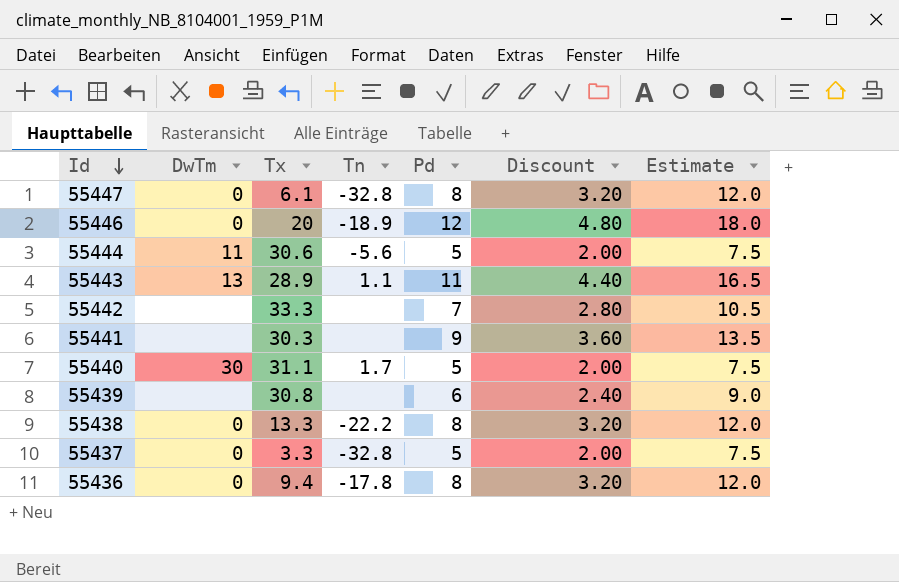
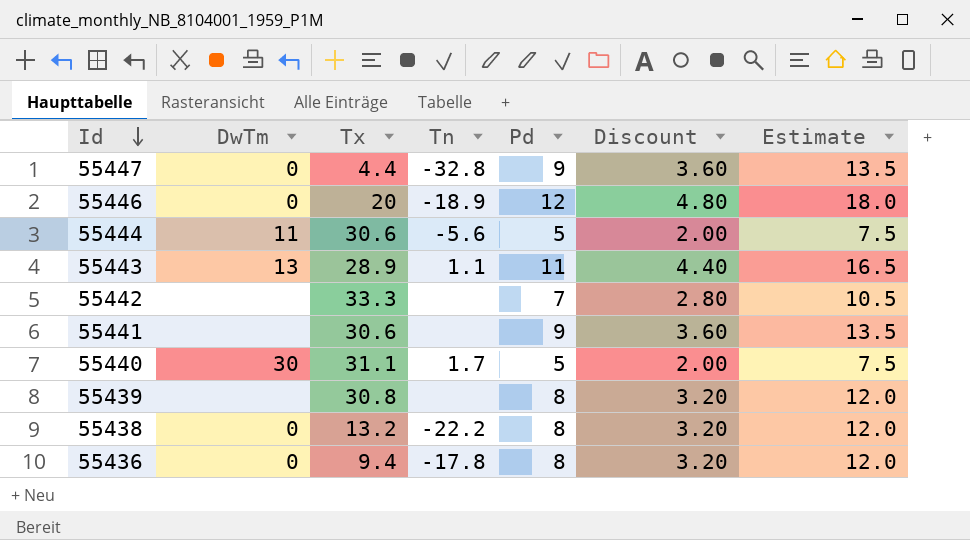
row 55437: 0 | 3.3 | -32.8 | 5 | 2.00 | 7.5 -> none
55447 | Tx: 6.1 -> 4.4
55447 | Pd: 8 -> 9
55447 | Discount: 3.20 -> 3.60
55447 | Estimate: 12.0 -> 13.5
55441 | Tx: 30.3 -> 30.6
55439 | Pd: 6 -> 8
55439 | Discount: 2.40 -> 3.20
55439 | Estimate: 9.0 -> 12.0
55438 | Tx: 13.3 -> 13.2

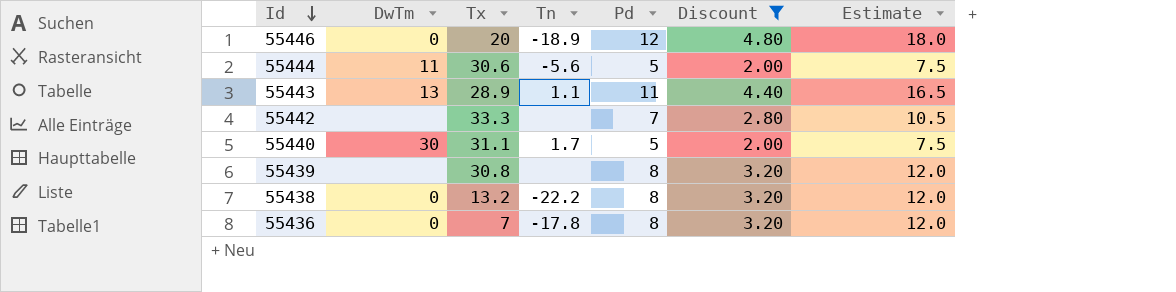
filter: none -> Discount != 3.60
55436 | Tx: 9.4 -> 7

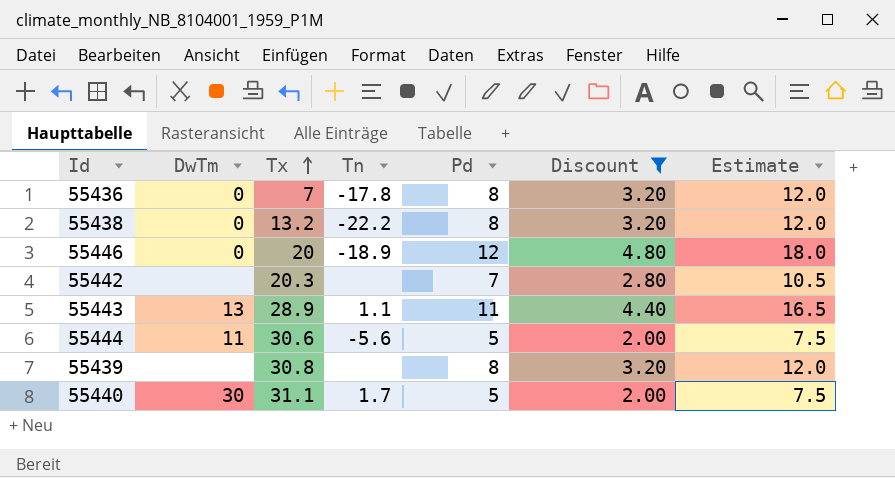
row order: Id descending -> Tx ascending
55442 | Tx: 33.3 -> 20.3

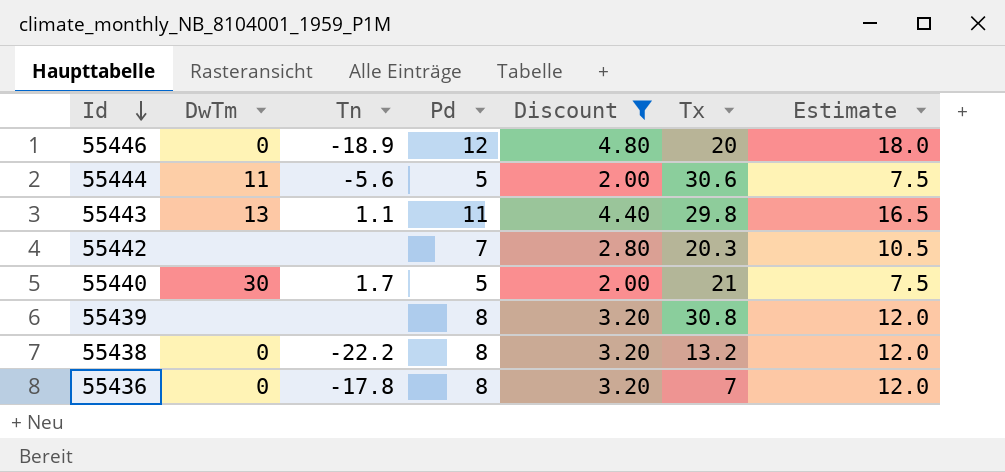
row order: Tx ascending -> Id descending
column Tx | position: 3 -> 6
55443 | Tx: 28.9 -> 29.8
55440 | Tx: 31.1 -> 21

